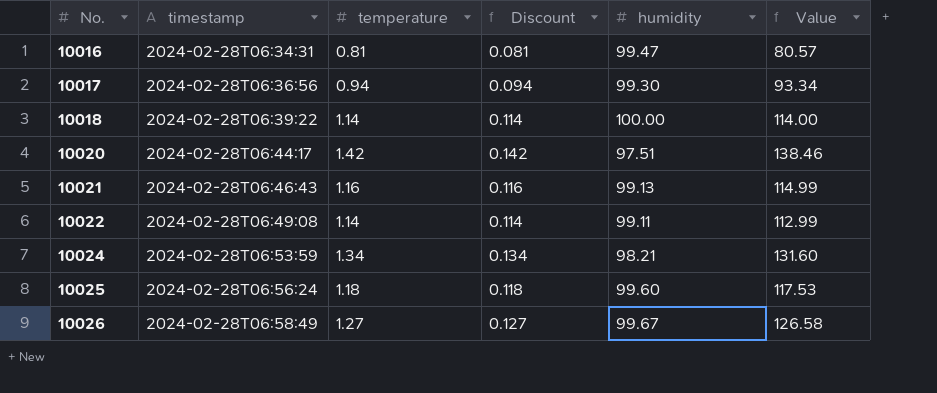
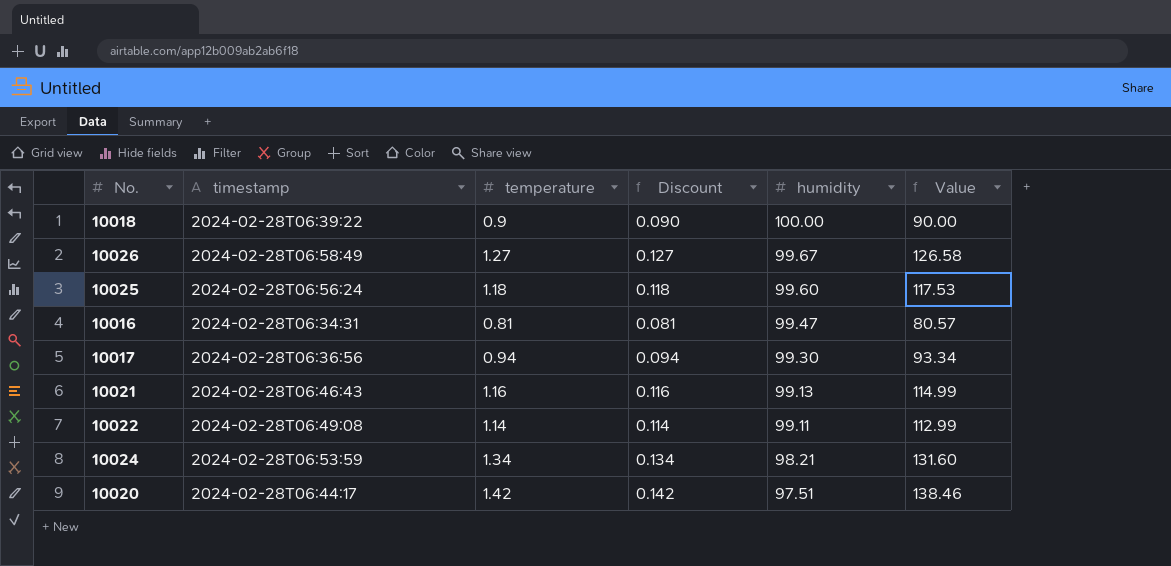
row order: No. ascending -> humidity descending
10018 | temperature: 1.14 -> 0.9
10018 | Discount: 0.114 -> 0.090
10018 | Value: 114.00 -> 90.00

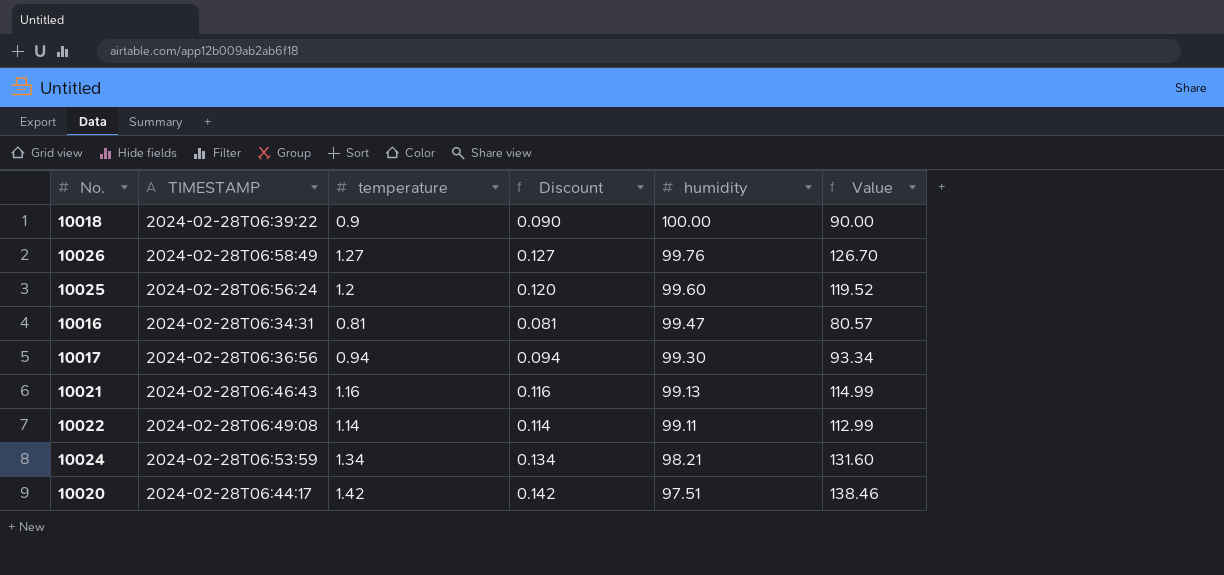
column name: timestamp -> TIMESTAMP
10026 | humidity: 99.67 -> 99.76
10026 | Value: 126.58 -> 126.70
10025 | temperature: 1.18 -> 1.2
10025 | Discount: 0.118 -> 0.120
10025 | Value: 117.53 -> 119.52

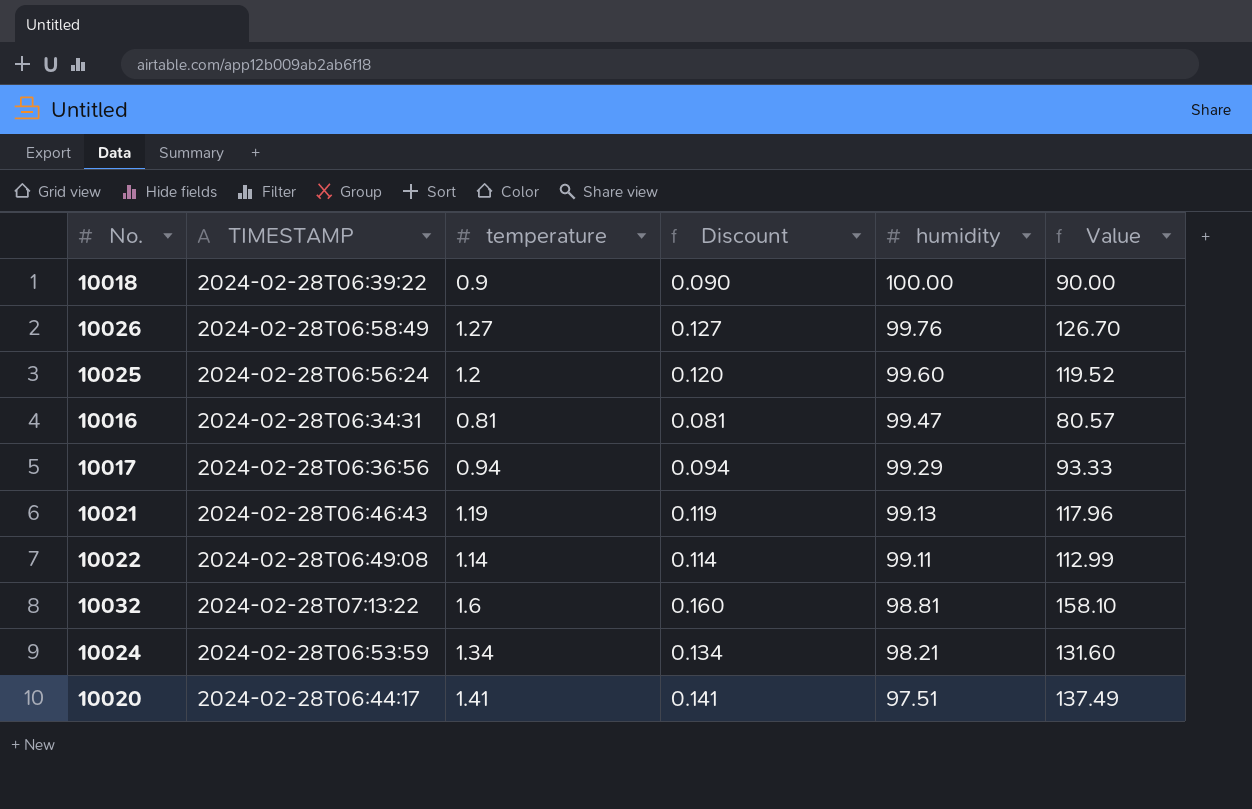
10017 | humidity: 99.30 -> 99.29
10017 | Value: 93.34 -> 93.33
10021 | temperature: 1.16 -> 1.19
10021 | Discount: 0.116 -> 0.119
10021 | Value: 114.99 -> 117.96
row 10032: none -> 2024-02-28T07:13:22 | 1.6 | 0.160 | 98.81 | 158.10
10020 | temperature: 1.42 -> 1.41
10020 | Discount: 0.142 -> 0.141
10020 | Value: 138.46 -> 137.49

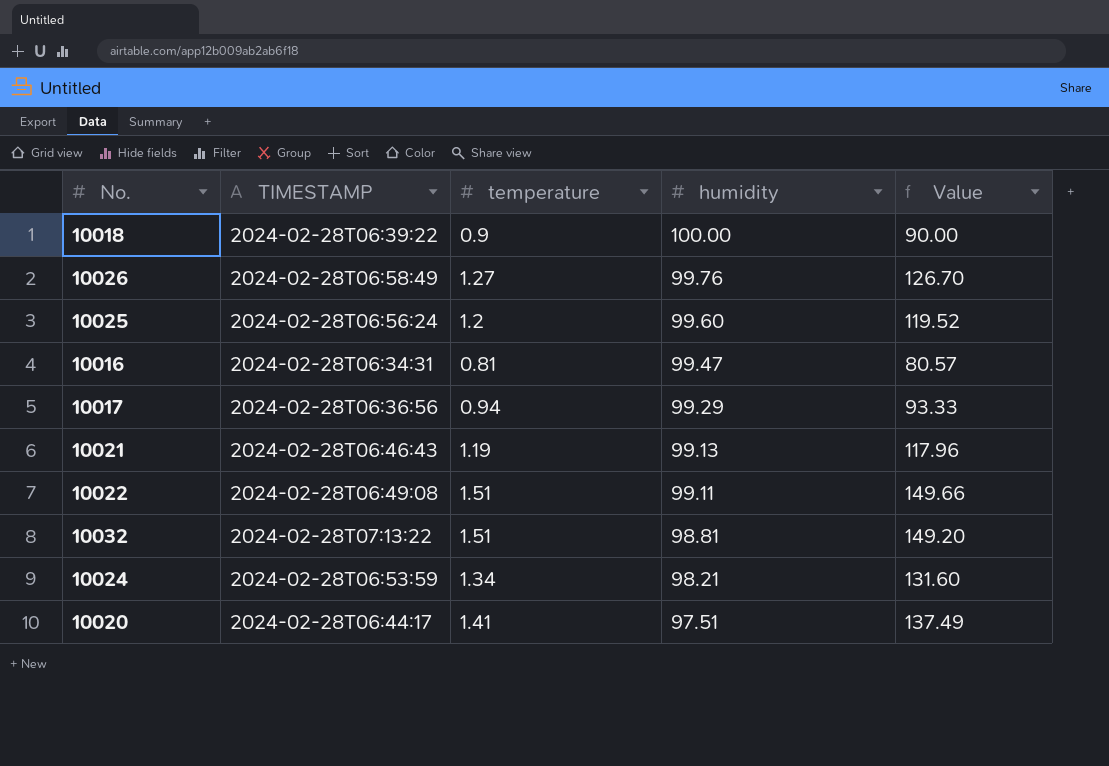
column Discount | formula: [temperature] * 0.1 -> none
10022 | temperature: 1.14 -> 1.51
10022 | Value: 112.99 -> 149.66
10032 | temperature: 1.6 -> 1.51
10032 | Value: 158.10 -> 149.20

